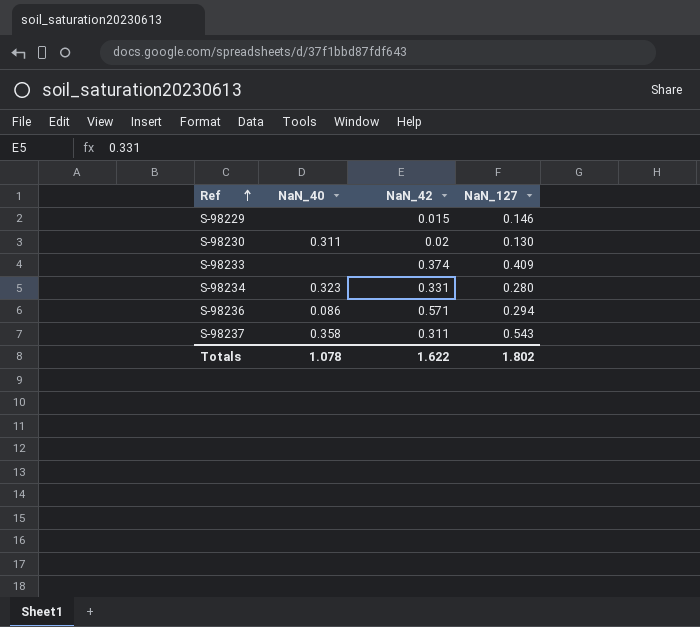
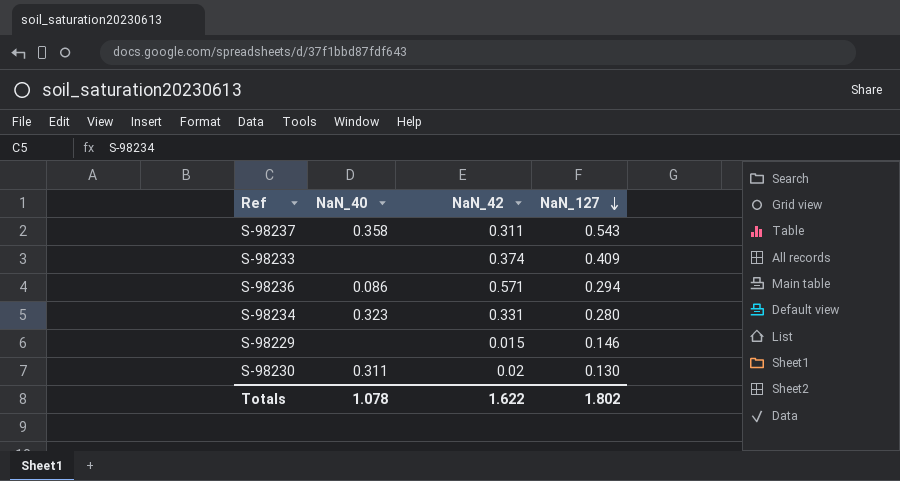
row order: Ref ascending -> NaN_127 descending

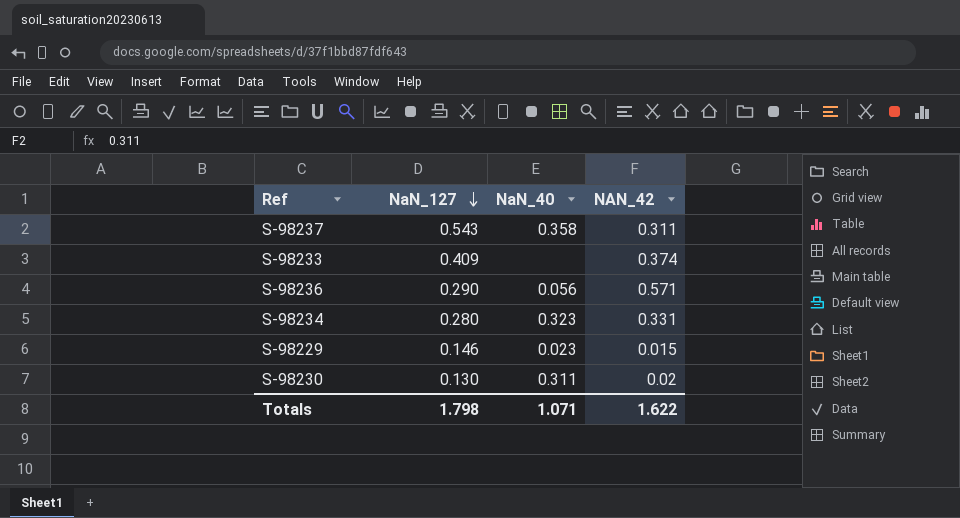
column NaN_127 | position: 4 -> 2
column name: NaN_42 -> NAN_42
S-98236 | NaN_127: 0.294 -> 0.290
S-98236 | NaN_40: 0.086 -> 0.056
S-98229 | NaN_40: none -> 0.023
Totals | NaN_127: 1.802 -> 1.798
Totals | NaN_40: 1.078 -> 1.071

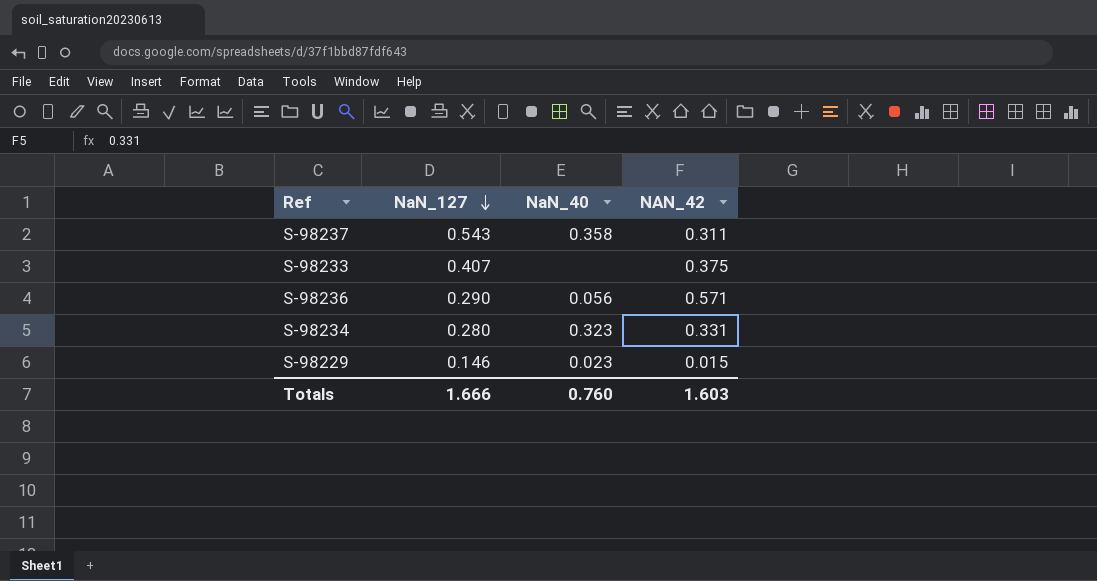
row S-98230: 0.130 | 0.311 | 0.02 -> none
S-98233 | NaN_127: 0.409 -> 0.407
S-98233 | NAN_42: 0.374 -> 0.375
Totals | NaN_127: 1.798 -> 1.666
Totals | NaN_40: 1.071 -> 0.760
Totals | NAN_42: 1.622 -> 1.603

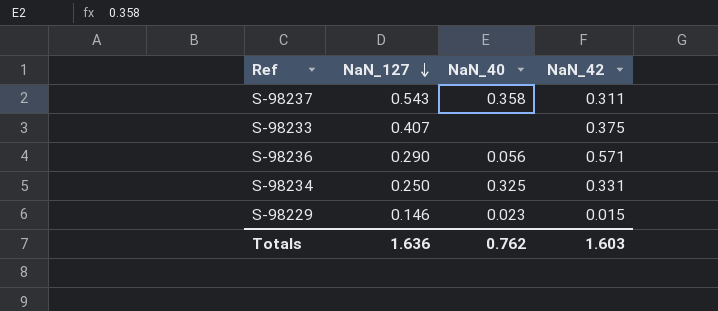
column name: NAN_42 -> NaN_42
S-98234 | NaN_127: 0.280 -> 0.250
S-98234 | NaN_40: 0.323 -> 0.325
Totals | NaN_127: 1.666 -> 1.636
Totals | NaN_40: 0.760 -> 0.762

